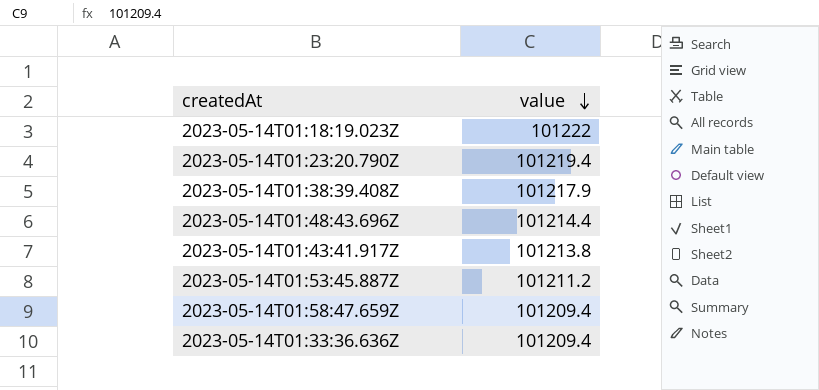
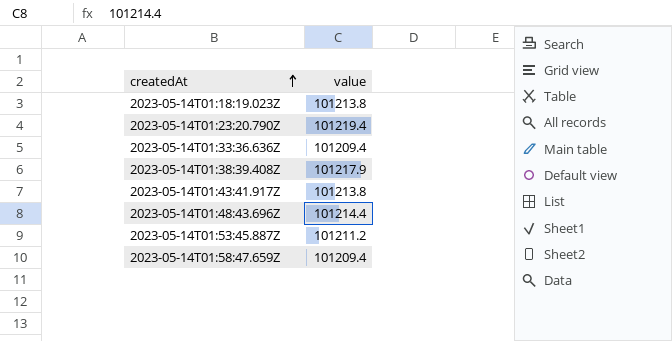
row order: value descending -> createdAt ascending
2023-05-14T01:18:19.023Z | value: 101222 -> 101213.8

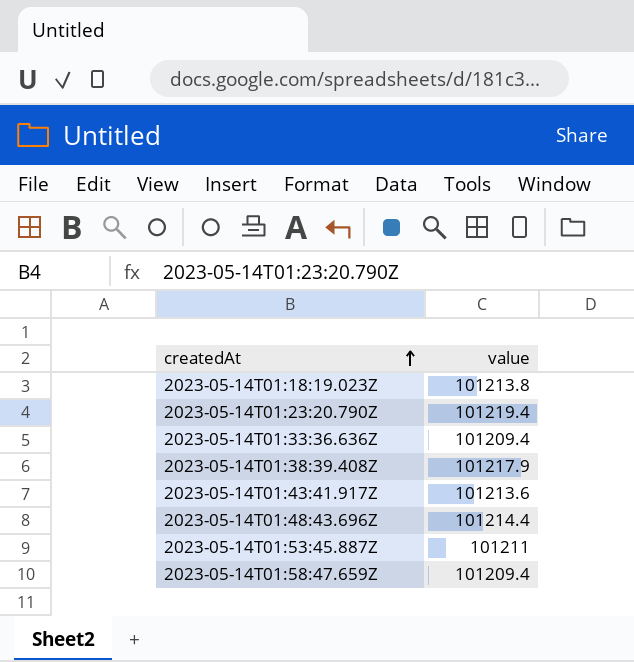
2023-05-14T01:43:41.917Z | value: 101213.8 -> 101213.6
2023-05-14T01:53:45.887Z | value: 101211.2 -> 101211

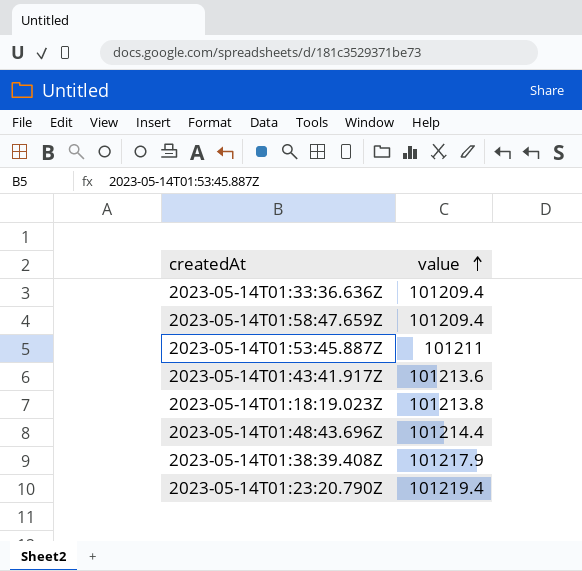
row order: createdAt ascending -> value ascending

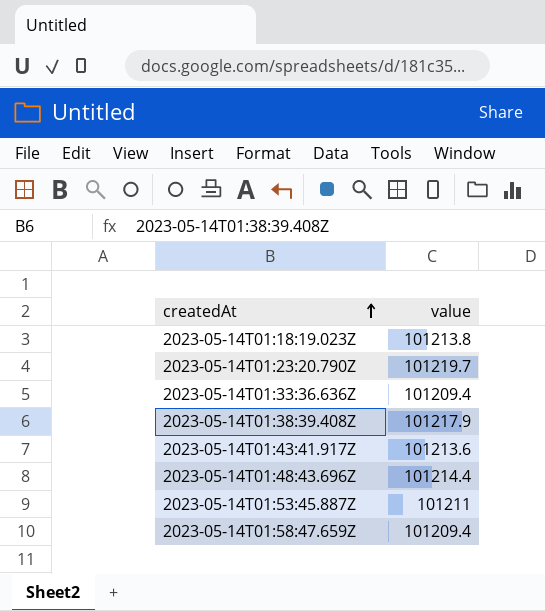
row order: value ascending -> createdAt ascending
2023-05-14T01:23:20.790Z | value: 101219.4 -> 101219.7

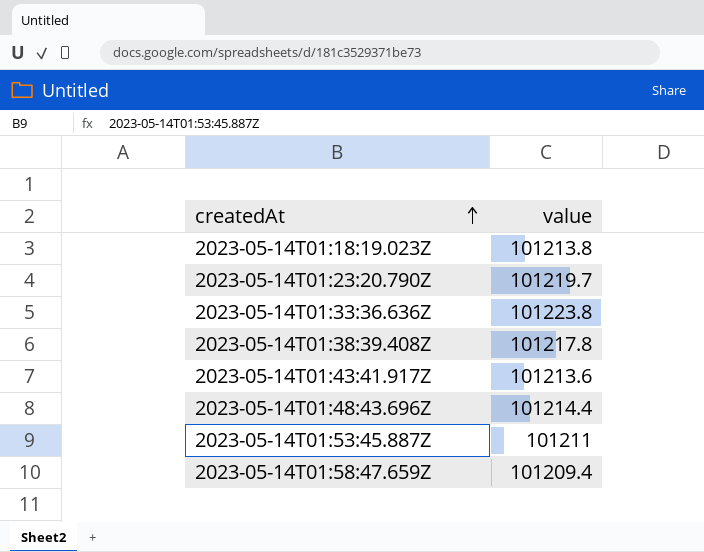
2023-05-14T01:33:36.636Z | value: 101209.4 -> 101223.8
2023-05-14T01:38:39.408Z | value: 101217.9 -> 101217.8

